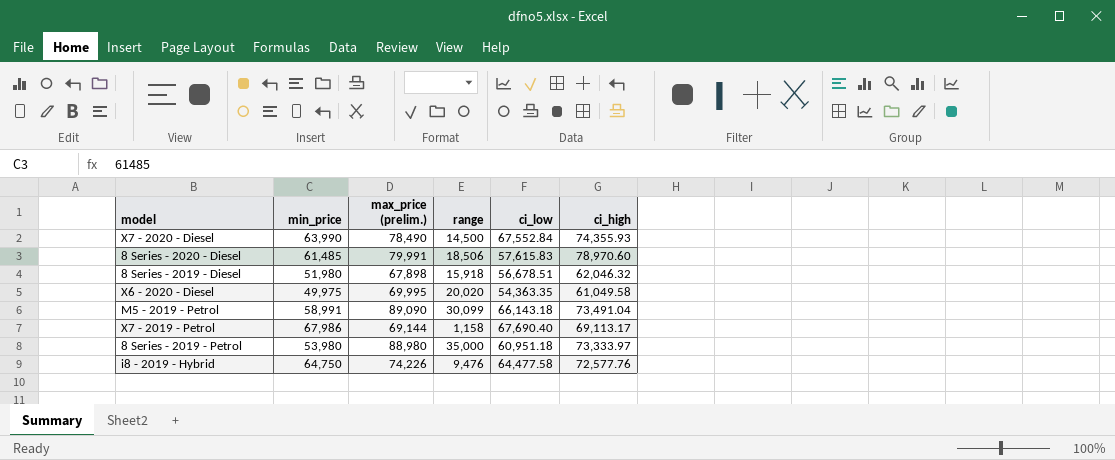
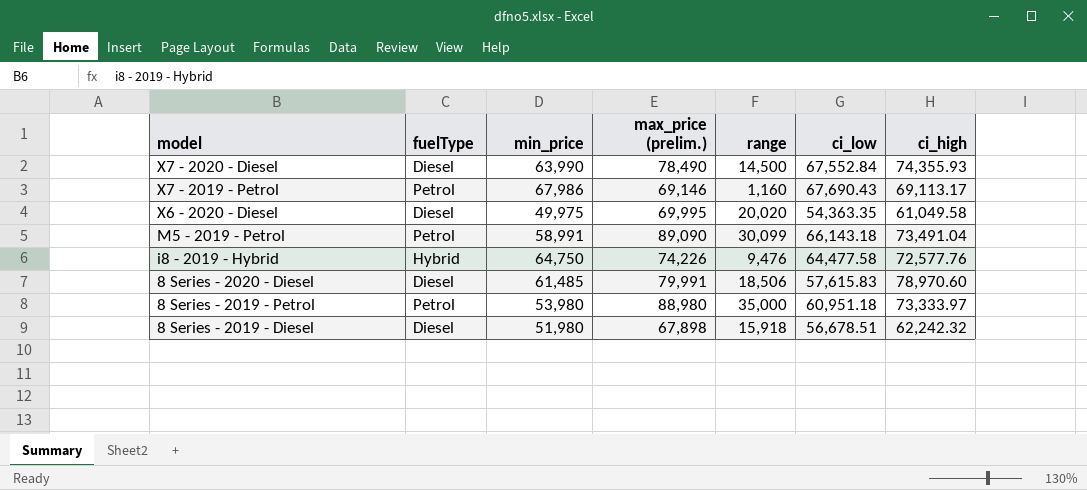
row order: none -> model descending
column fuelType | position: none -> 2
X7 - 2019 - Petrol | max_price (prelim.): 69,144 -> 69,146
X7 - 2019 - Petrol | range: 1,158 -> 1,160
X7 - 2019 - Petrol | ci_low: 67,690.40 -> 67,690.43
8 Series - 2019 - Diesel | ci_high: 62,046.32 -> 62,242.32

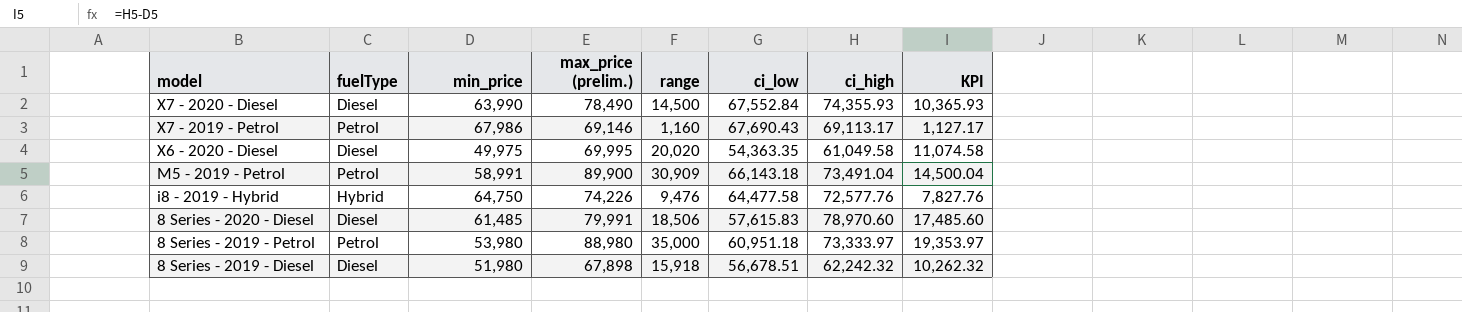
column KPI | formula: none -> [ci_high] - [min_price]
M5 - 2019 - Petrol | max_price (prelim.): 89,090 -> 89,900
M5 - 2019 - Petrol | range: 30,099 -> 30,909

